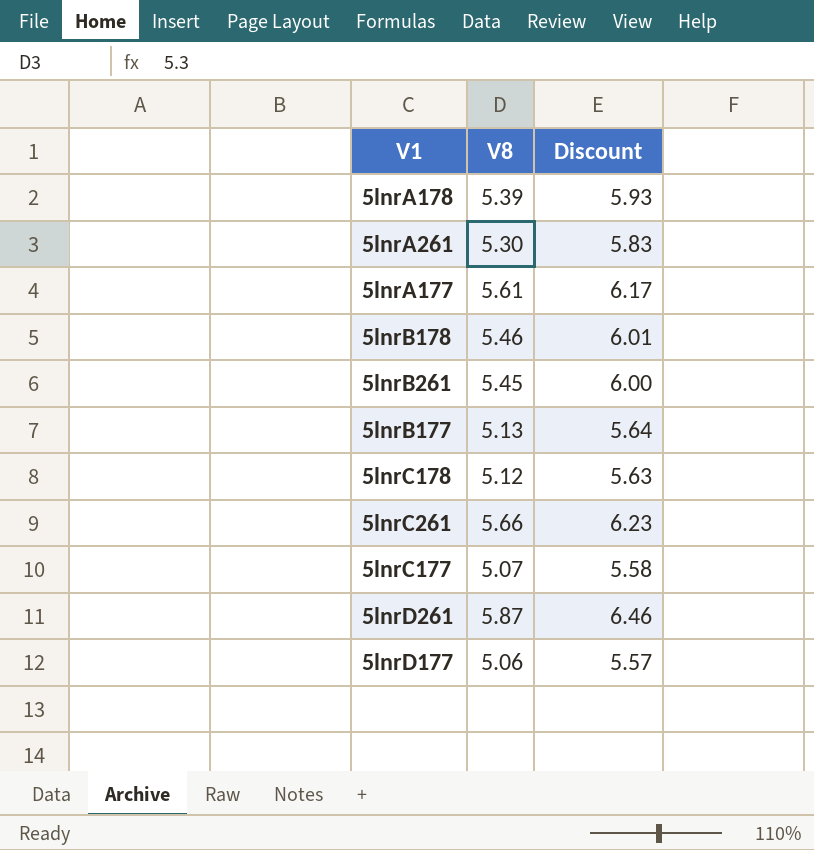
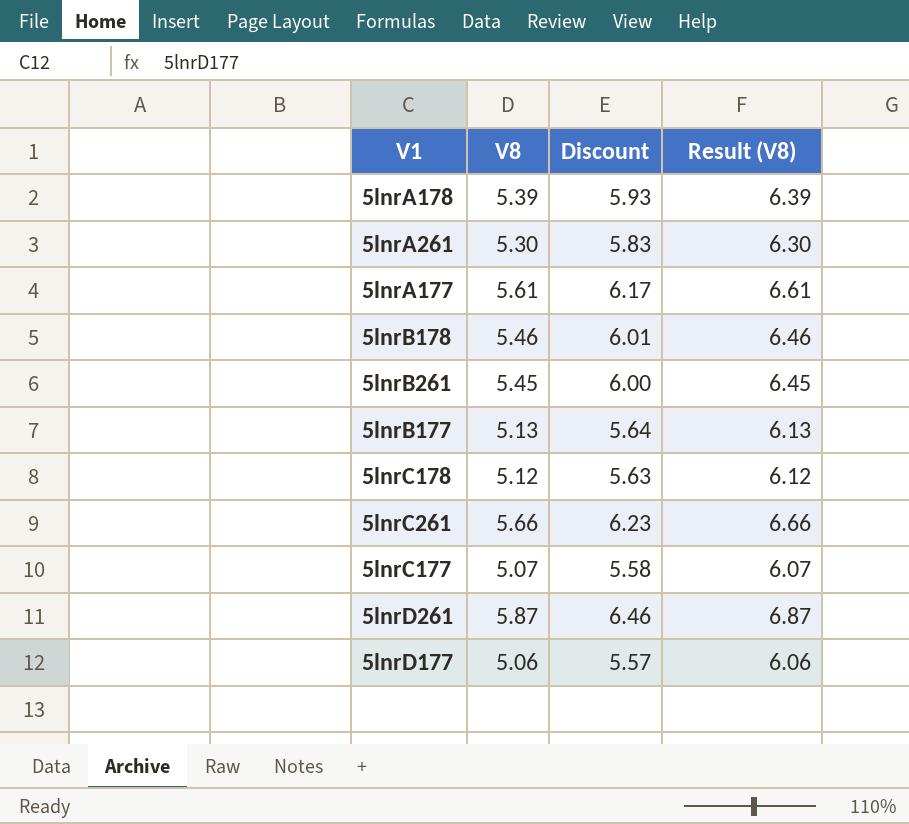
column Result (V8) | formula: none -> [V8] + 1

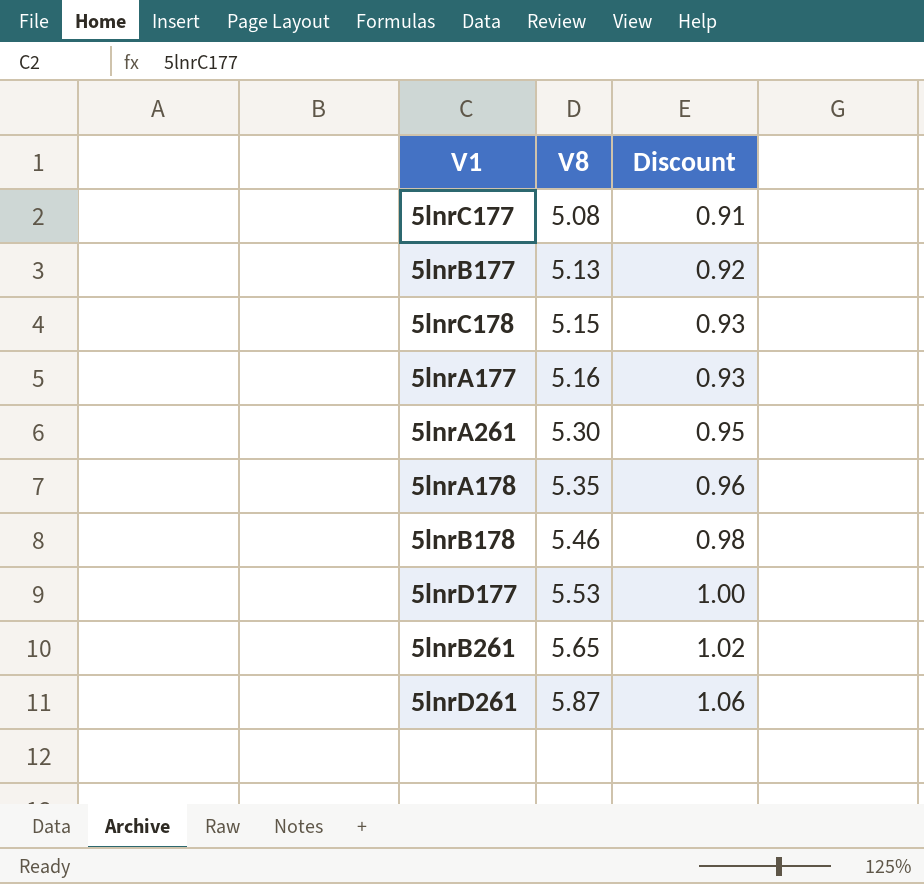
row order: none -> V8 ascending
column Result (V8) | formula: [V8] + 1 -> none
column Discount | formula: [V8] * 1.1 -> [V8] * 0.18
row 5lnrC261: 5.66 | 6.23 | 6.66 -> none
5lnrC177 | V8: 5.07 -> 5.08
5lnrC178 | V8: 5.12 -> 5.15
5lnrA177 | V8: 5.61 -> 5.16
5lnrA178 | V8: 5.39 -> 5.35
5lnrD177 | V8: 5.06 -> 5.53
5lnrB261 | V8: 5.45 -> 5.65

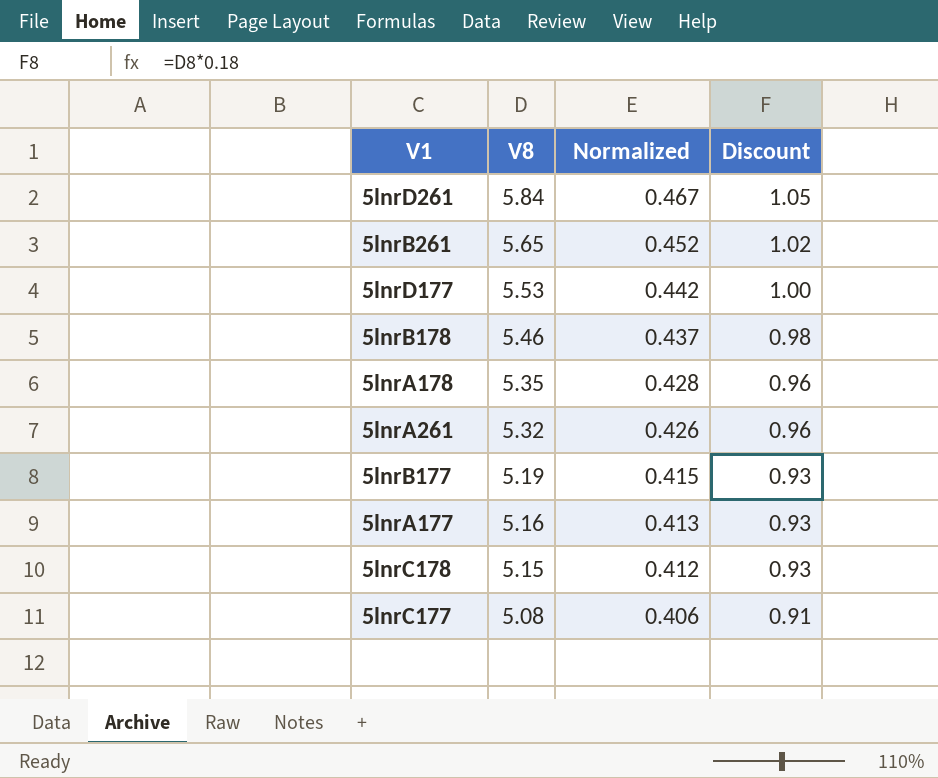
row order: V8 ascending -> V8 descending
column Normalized | formula: none -> [V8] * 0.08
5lnrD261 | V8: 5.87 -> 5.84
5lnrD261 | Discount: 1.06 -> 1.05
5lnrA261 | V8: 5.30 -> 5.32
5lnrA261 | Discount: 0.95 -> 0.96
5lnrB177 | V8: 5.13 -> 5.19
5lnrB177 | Discount: 0.92 -> 0.93

